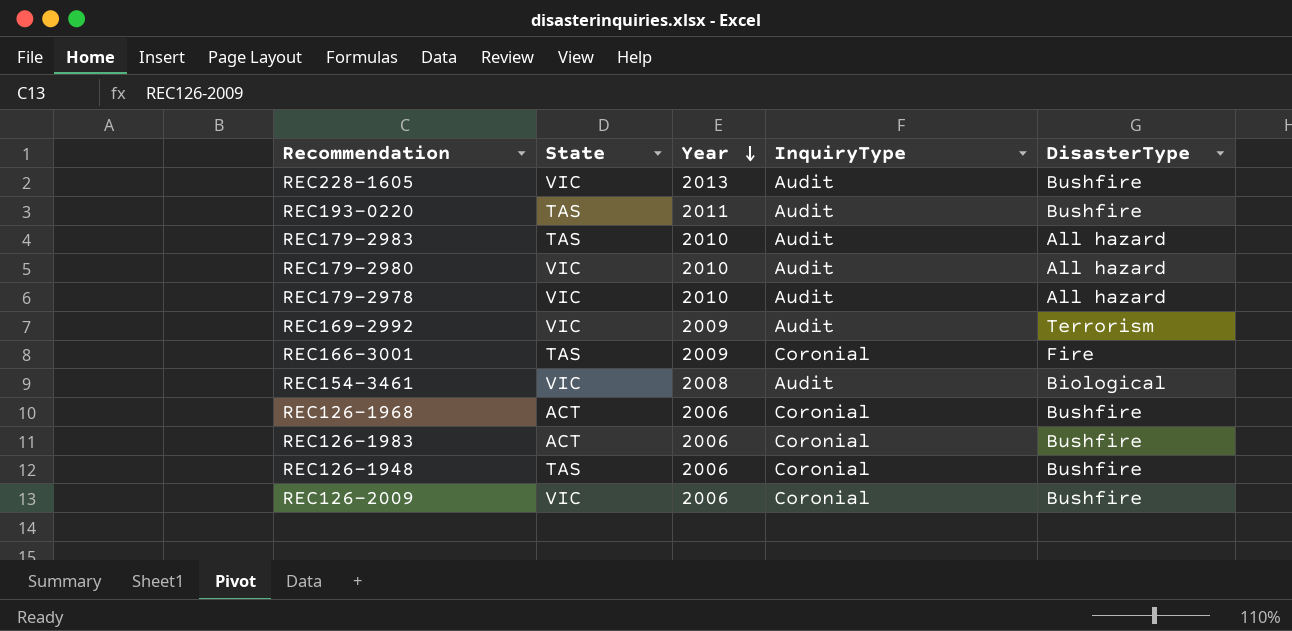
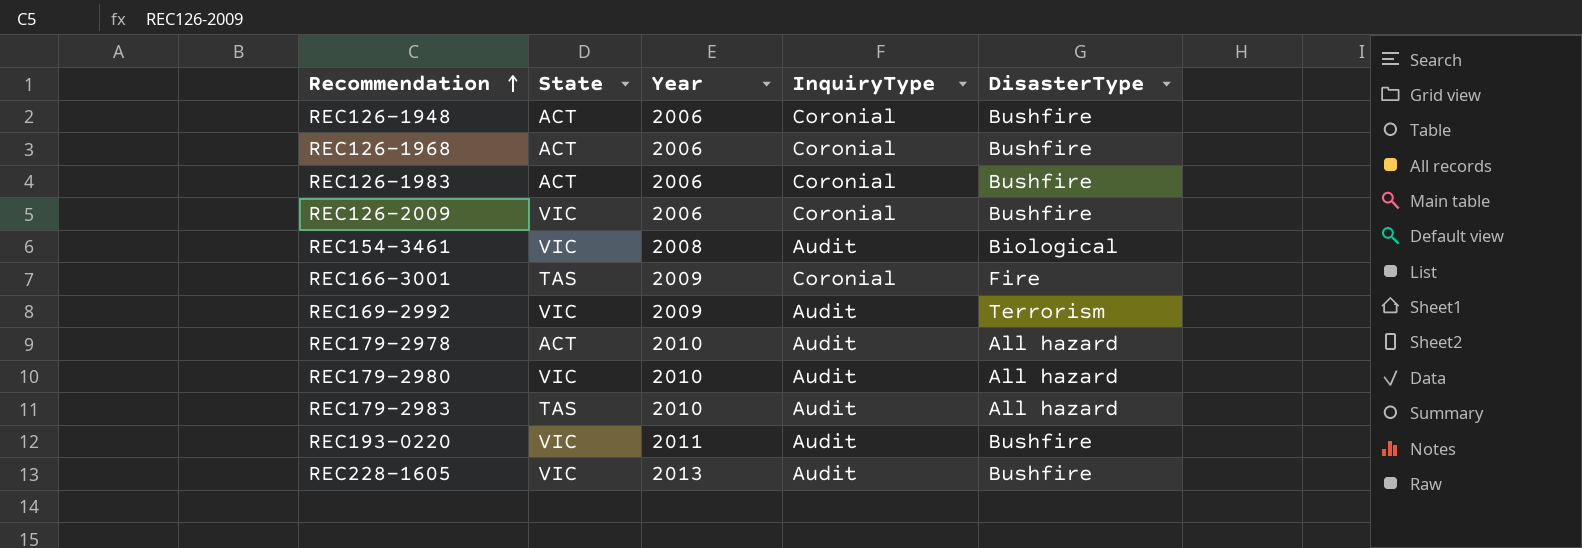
row order: Year descending -> Recommendation ascending
REC126-1948 | State: TAS -> ACT
REC179-2978 | State: VIC -> ACT
REC193-0220 | State: TAS -> VIC

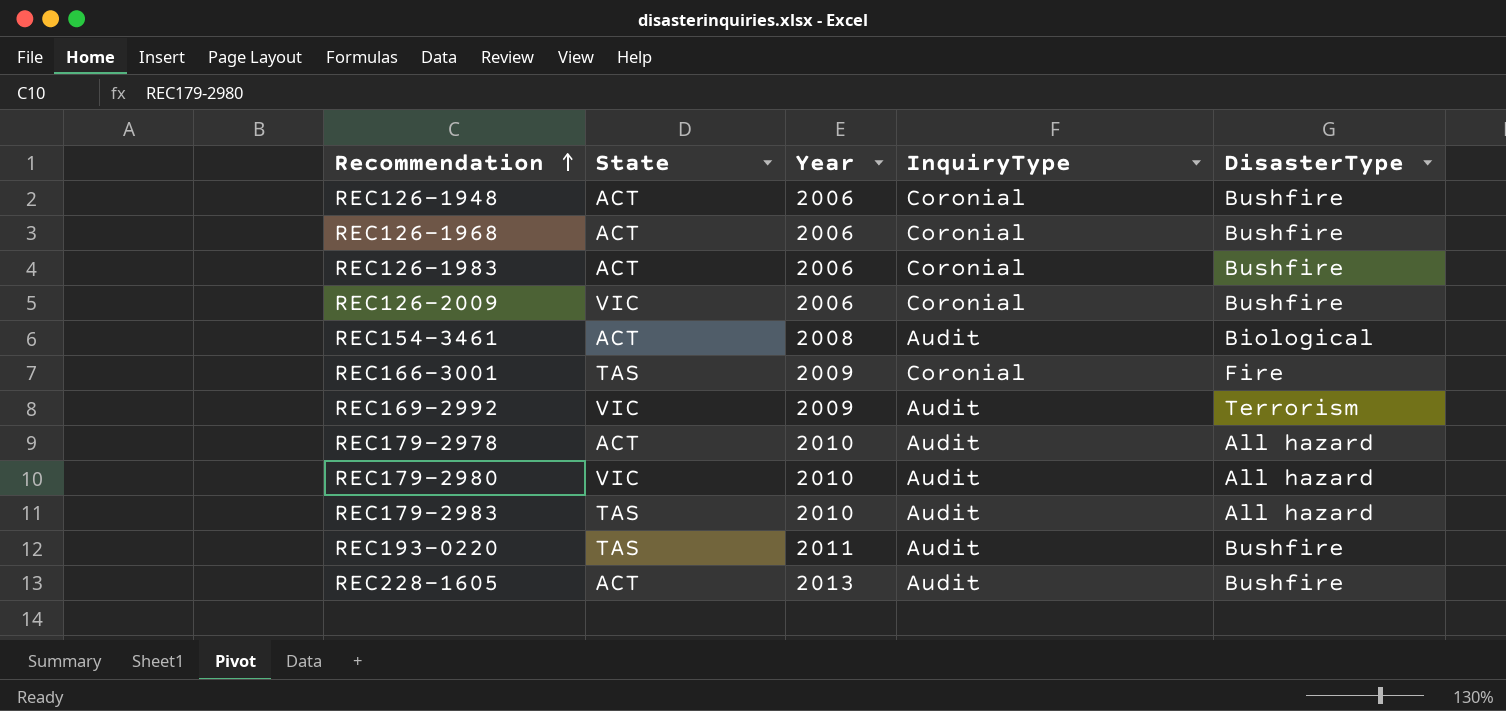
REC154-3461 | State: VIC -> ACT
REC193-0220 | State: VIC -> TAS
REC228-1605 | State: VIC -> ACT

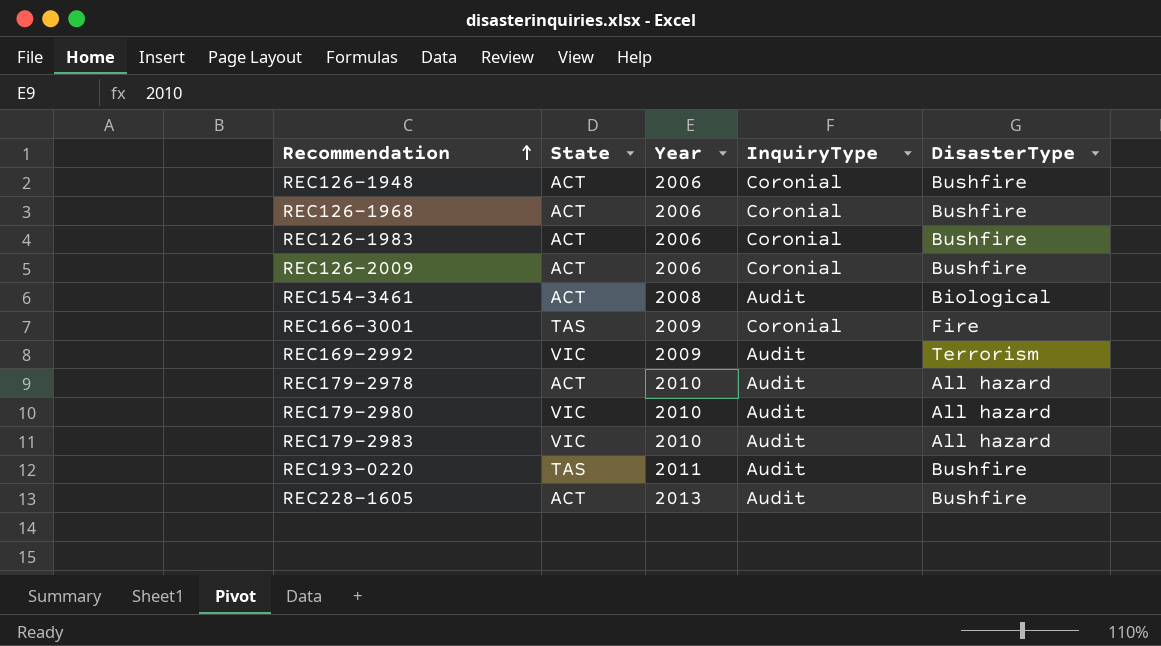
REC126-2009 | State: VIC -> ACT
REC179-2983 | State: TAS -> VIC

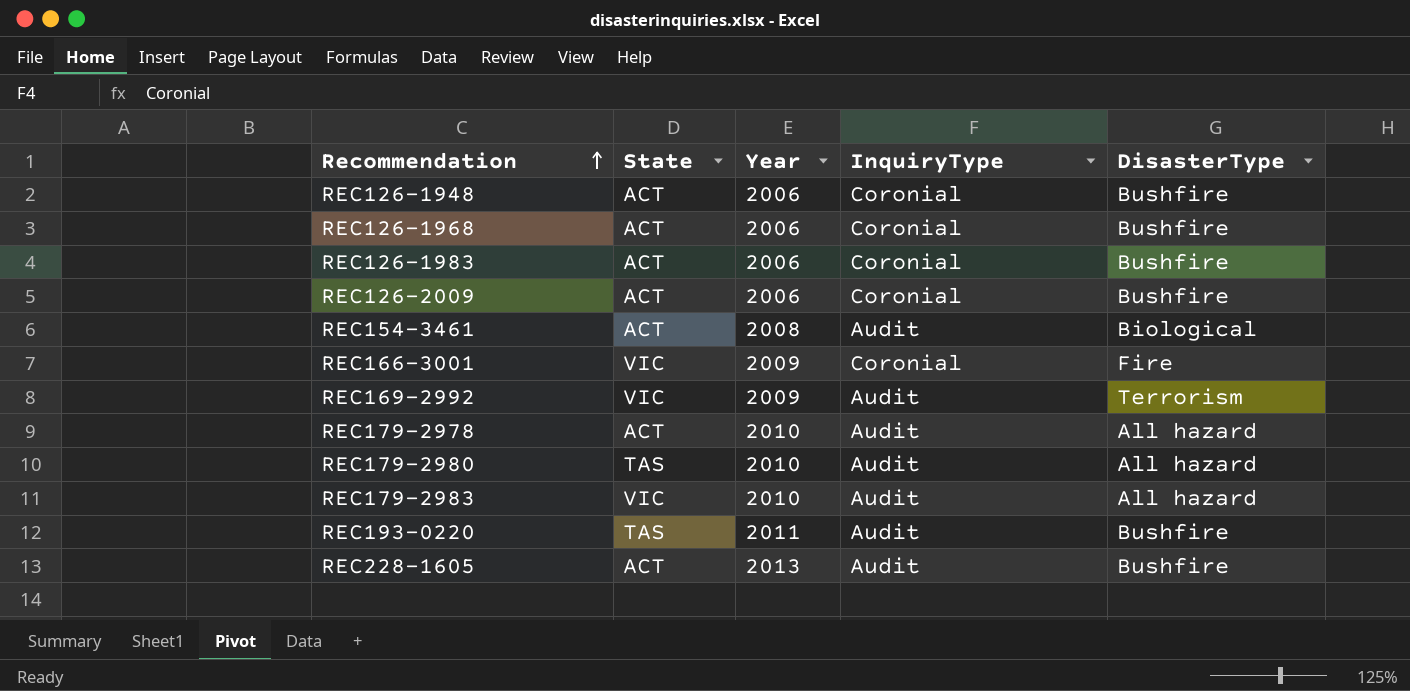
REC166-3001 | State: TAS -> VIC
REC179-2980 | State: VIC -> TAS

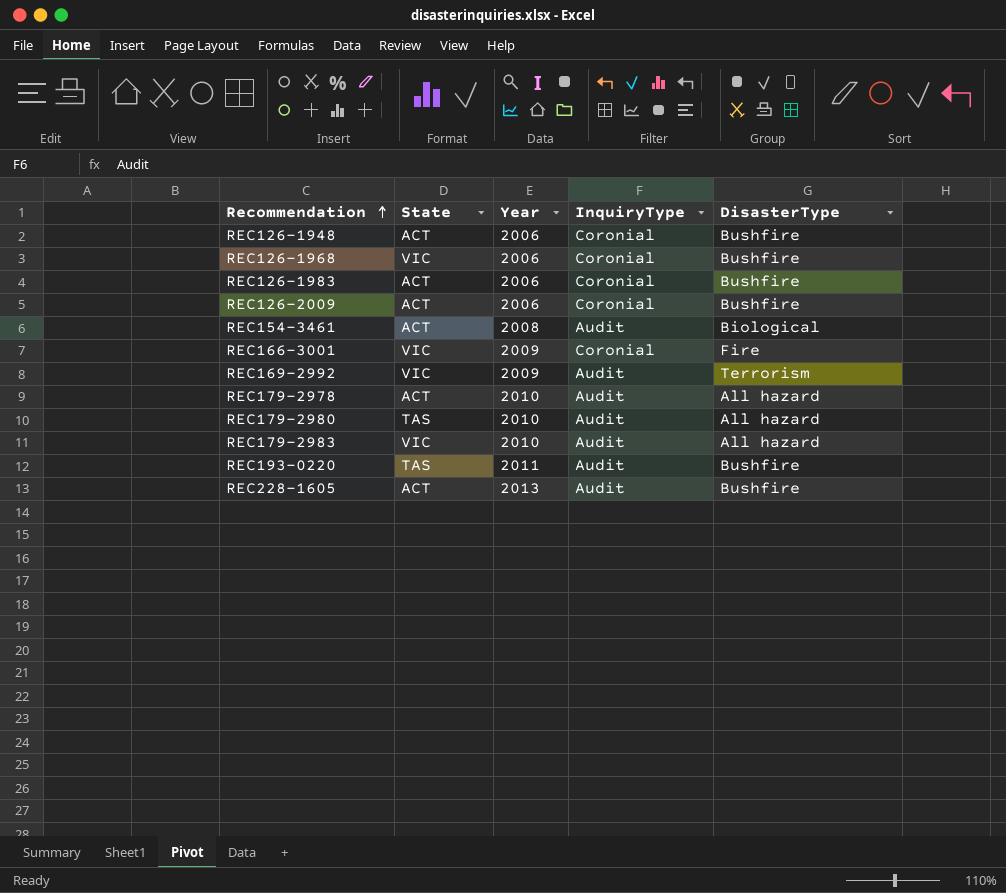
REC126-1968 | State: ACT -> VIC

